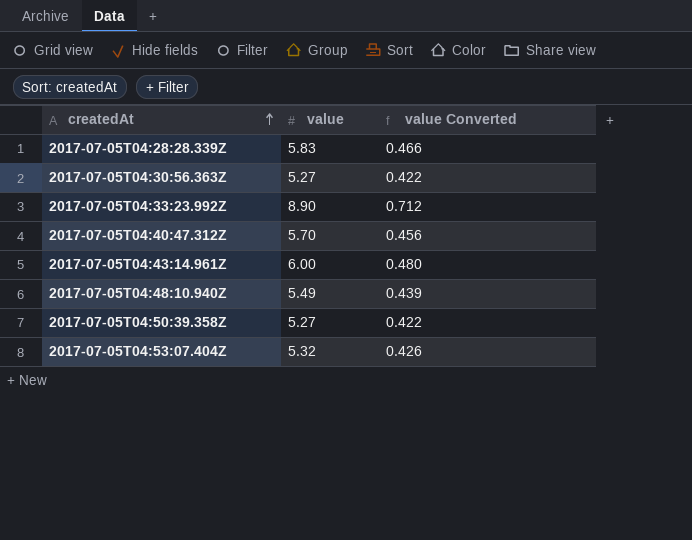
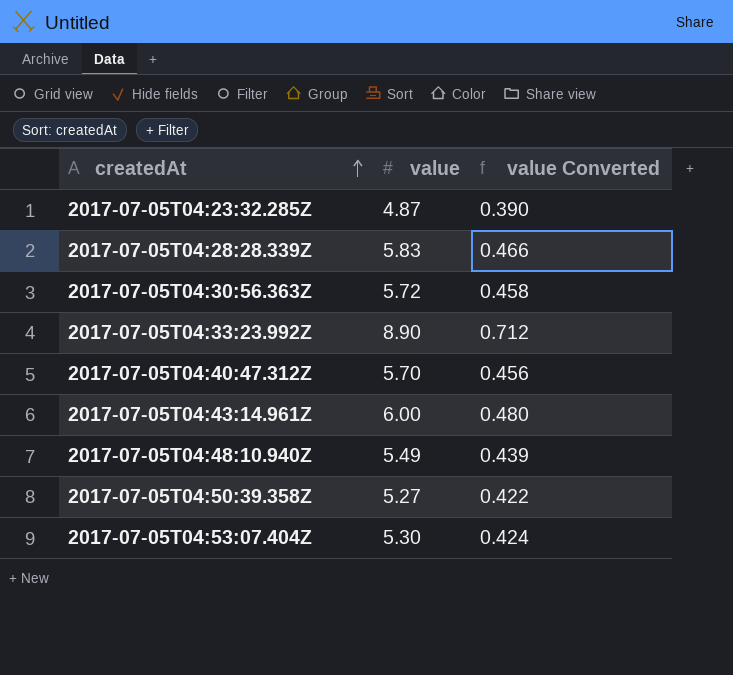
row 2017-07-05T04:23:32.285Z: none -> 4.87 | 0.390
2017-07-05T04:30:56.363Z | value: 5.27 -> 5.72
2017-07-05T04:30:56.363Z | value Converted: 0.422 -> 0.458
2017-07-05T04:53:07.404Z | value: 5.32 -> 5.30
2017-07-05T04:53:07.404Z | value Converted: 0.426 -> 0.424

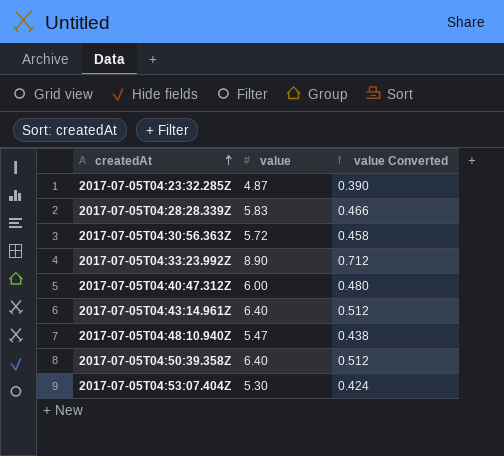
2017-07-05T04:40:47.312Z | value: 5.70 -> 6.00
2017-07-05T04:40:47.312Z | value Converted: 0.456 -> 0.480
2017-07-05T04:43:14.961Z | value: 6.00 -> 6.40
2017-07-05T04:43:14.961Z | value Converted: 0.480 -> 0.512
2017-07-05T04:48:10.940Z | value: 5.49 -> 5.47
2017-07-05T04:48:10.940Z | value Converted: 0.439 -> 0.438
2017-07-05T04:50:39.358Z | value: 5.27 -> 6.40
2017-07-05T04:50:39.358Z | value Converted: 0.422 -> 0.512

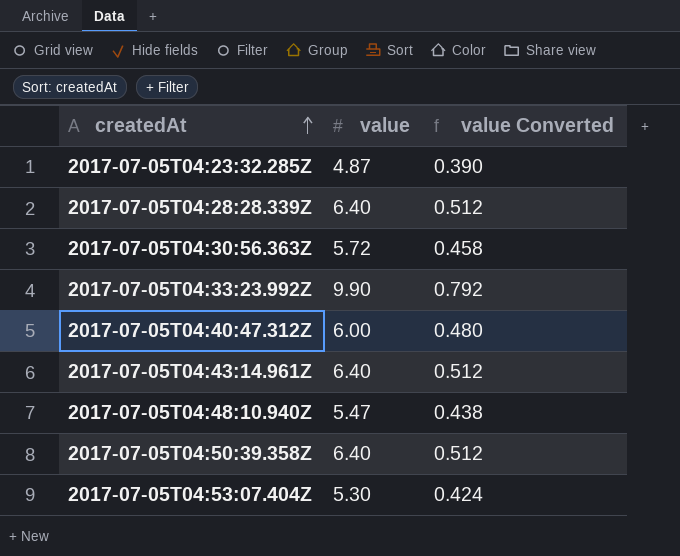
2017-07-05T04:28:28.339Z | value: 5.83 -> 6.40
2017-07-05T04:28:28.339Z | value Converted: 0.466 -> 0.512
2017-07-05T04:33:23.992Z | value: 8.90 -> 9.90
2017-07-05T04:33:23.992Z | value Converted: 0.712 -> 0.792

